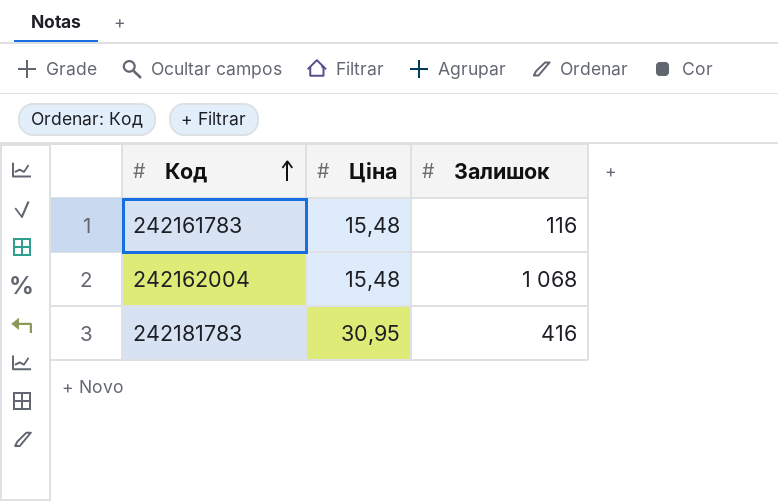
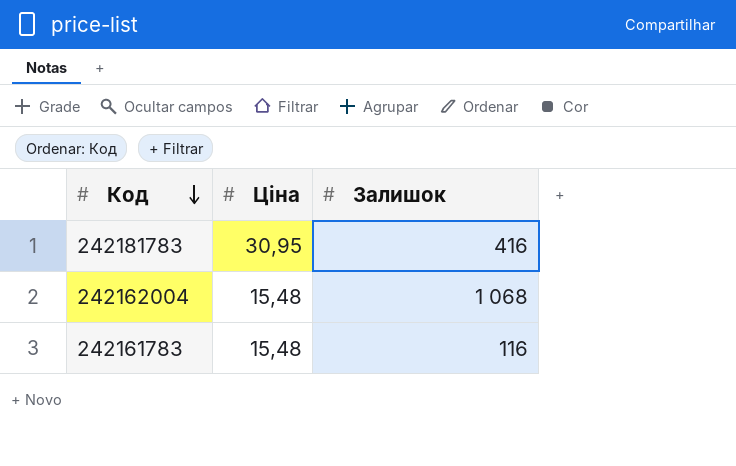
row order: Код ascending -> Код descending

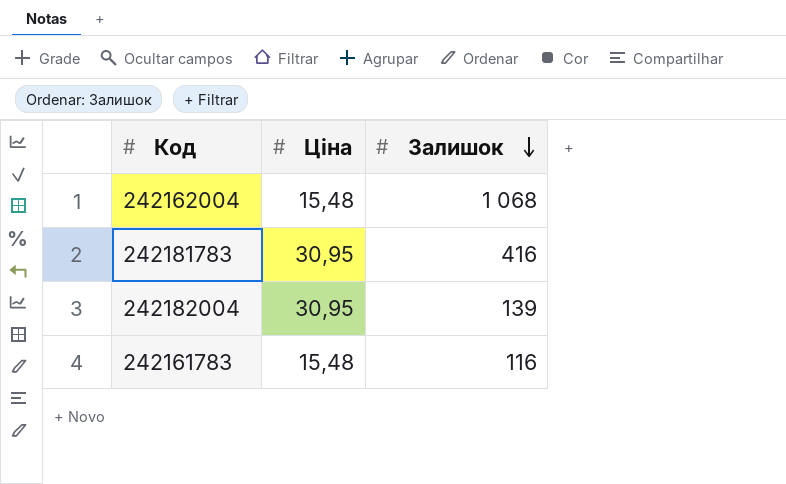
row order: Код descending -> Залишок descending
row 242182004: none -> 30,95 | 139

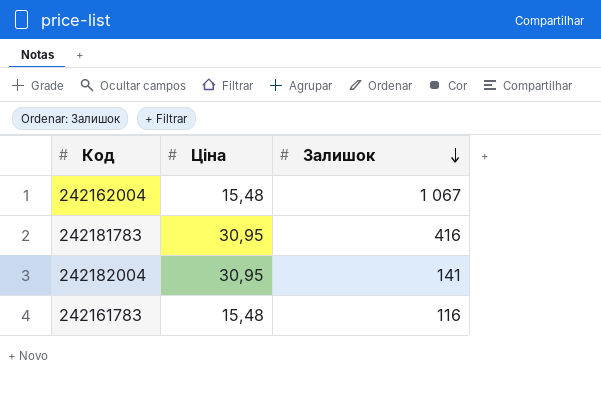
242162004 | Залишок: 1 068 -> 1 067
242182004 | Залишок: 139 -> 141

